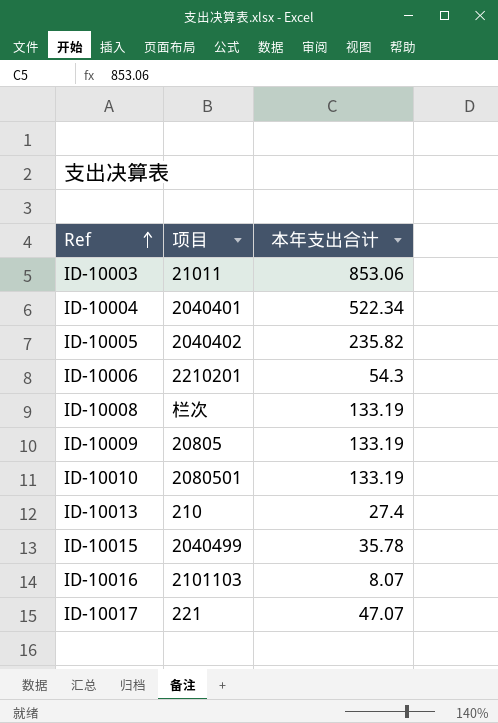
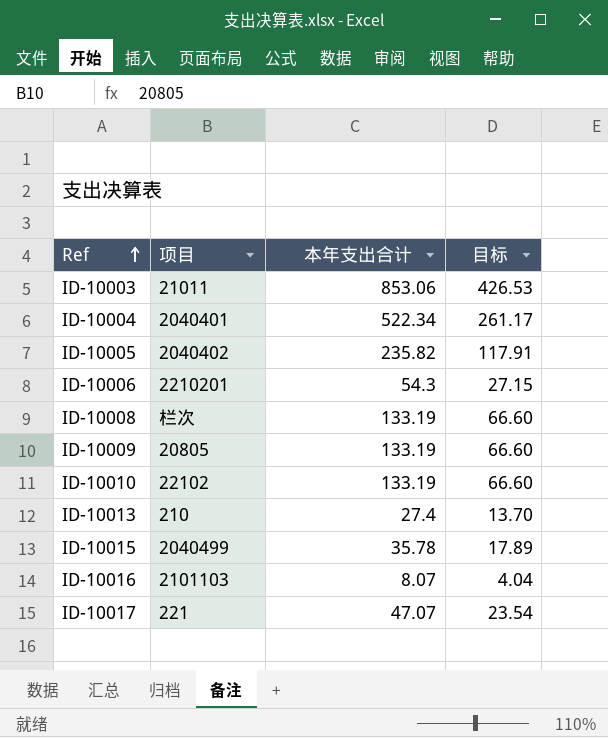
column 目标 | formula: none -> [本年支出合计] * 0.5
ID-10010 | 项目: 2080501 -> 22102

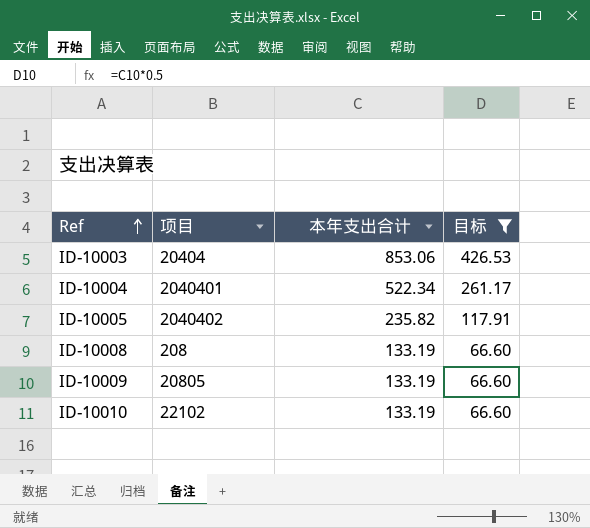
filter: none -> 目标 >= 66.60
ID-10003 | 项目: 21011 -> 20404
ID-10008 | 项目: 栏次 -> 208

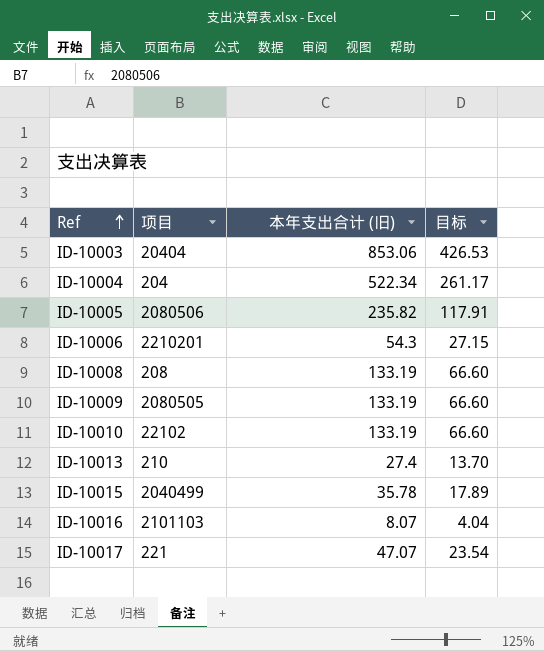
filter: 目标 >= 66.60 -> none
column name: 本年支出合计 -> 本年支出合计 (旧)
ID-10004 | 项目: 2040401 -> 204
ID-10005 | 项目: 2040402 -> 2080506
ID-10009 | 项目: 20805 -> 2080505

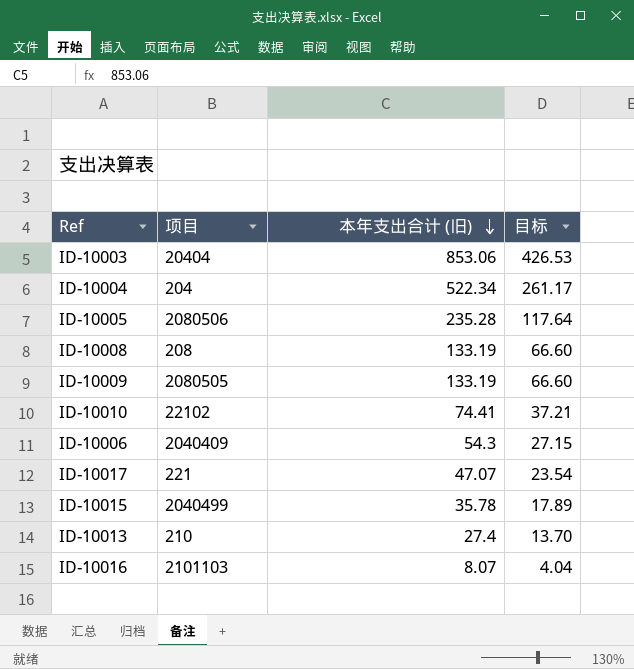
row order: Ref ascending -> 本年支出合计 (旧) descending
ID-10005 | 本年支出合计 (旧): 235.82 -> 235.28
ID-10005 | 目标: 117.91 -> 117.64
ID-10010 | 本年支出合计 (旧): 133.19 -> 74.41
ID-10010 | 目标: 66.60 -> 37.21
ID-10006 | 项目: 2210201 -> 2040409

